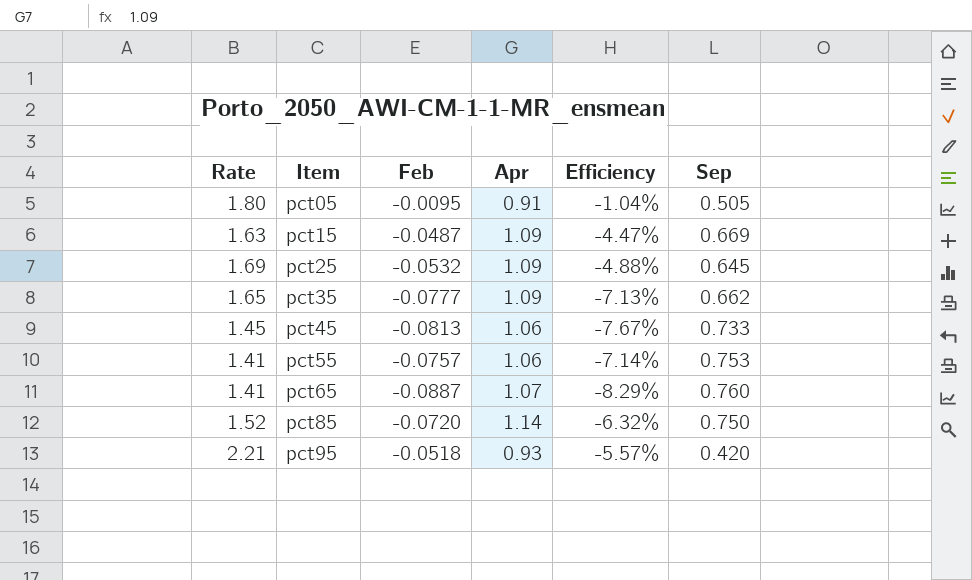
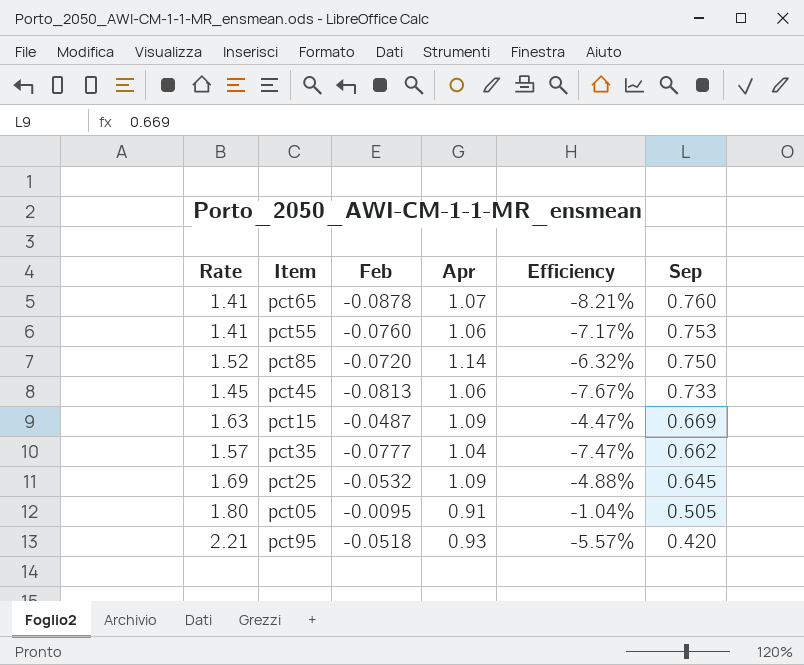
row order: Item ascending -> Sep descending
pct65 | Feb: -0.0887 -> -0.0878
pct65 | Efficiency: -8.29% -> -8.21%
pct55 | Feb: -0.0757 -> -0.0760
pct55 | Efficiency: -7.14% -> -7.17%
pct35 | Rate: 1.65 -> 1.57
pct35 | Apr: 1.09 -> 1.04
pct35 | Efficiency: -7.13% -> -7.47%

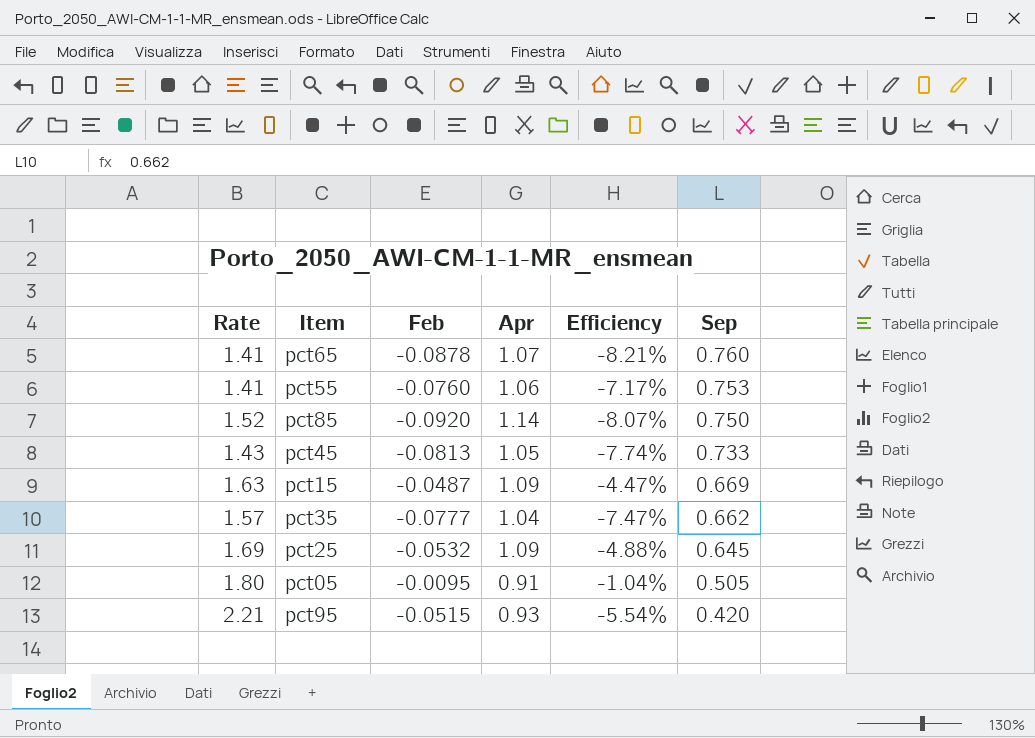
pct85 | Feb: -0.0720 -> -0.0920
pct85 | Efficiency: -6.32% -> -8.07%
pct45 | Rate: 1.45 -> 1.43
pct45 | Apr: 1.06 -> 1.05
pct45 | Efficiency: -7.67% -> -7.74%
pct95 | Feb: -0.0518 -> -0.0515
pct95 | Efficiency: -5.57% -> -5.54%

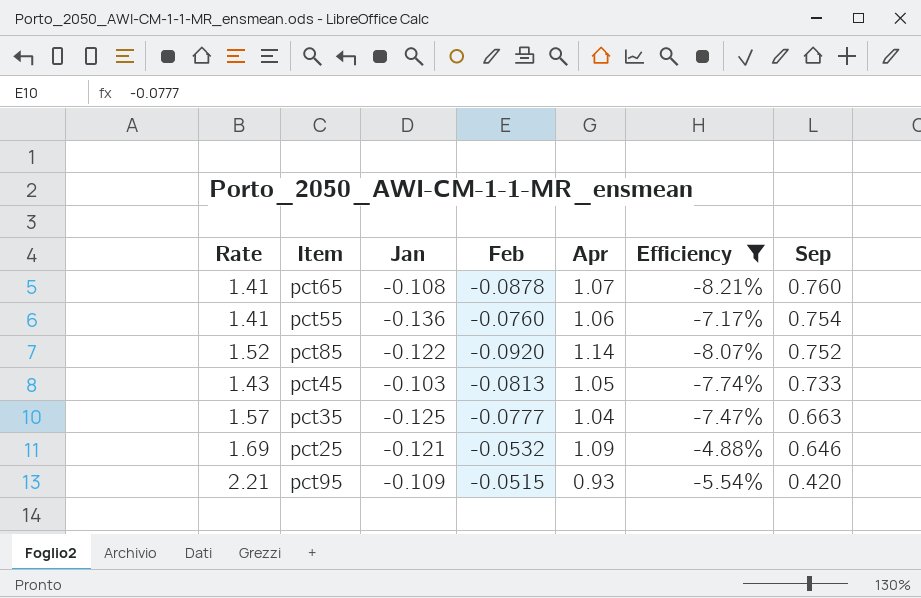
filter: none -> Efficiency <= -4.88%
column Jan | position: none -> 3
pct55 | Sep: 0.753 -> 0.754
pct85 | Sep: 0.750 -> 0.752
pct35 | Sep: 0.662 -> 0.663
pct25 | Sep: 0.645 -> 0.646

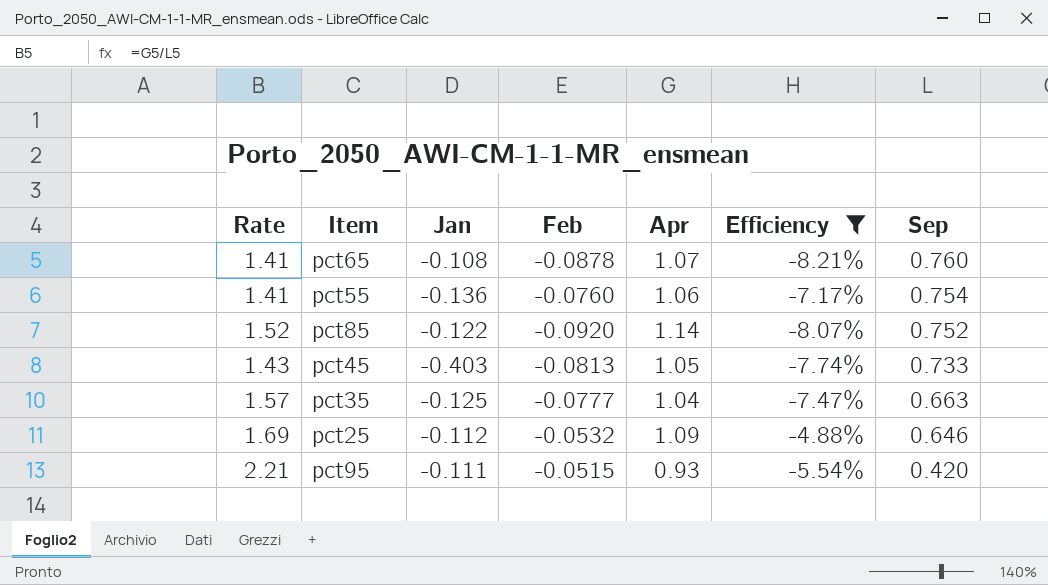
pct45 | Jan: -0.103 -> -0.403
pct25 | Jan: -0.121 -> -0.112
pct95 | Jan: -0.109 -> -0.111

